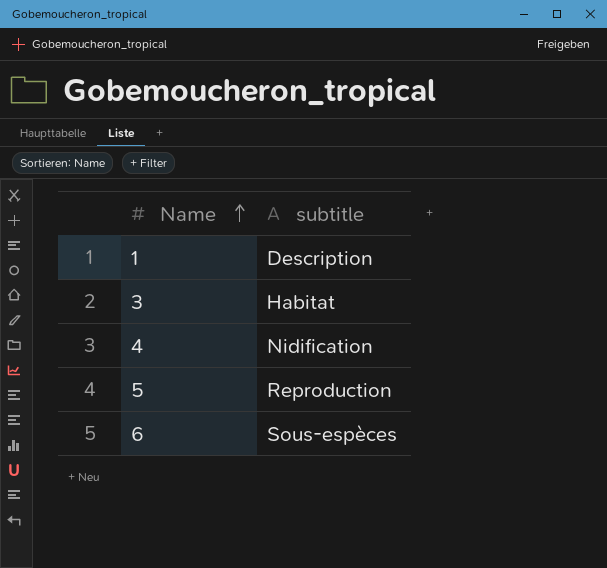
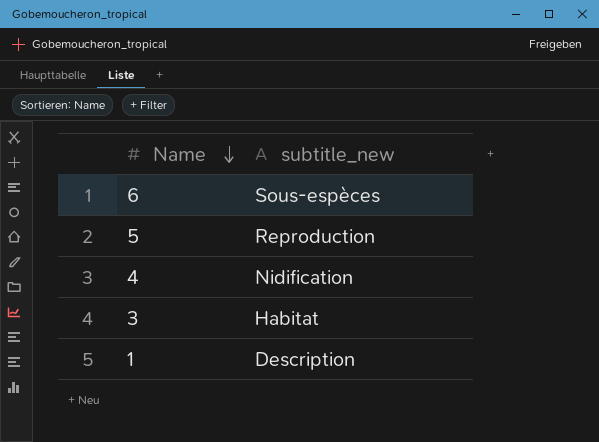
row order: Name ascending -> Name descending
column name: subtitle -> subtitle_new

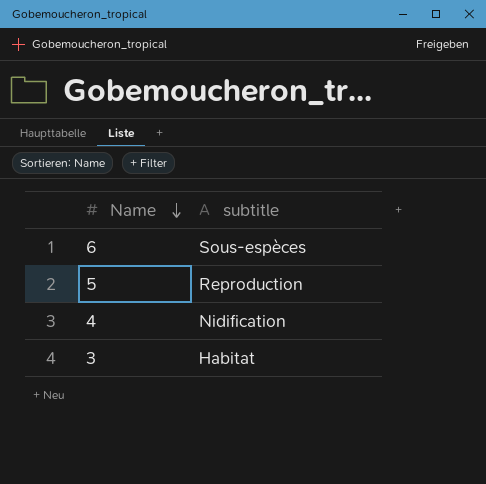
column name: subtitle_new -> subtitle
row 1: Description -> none

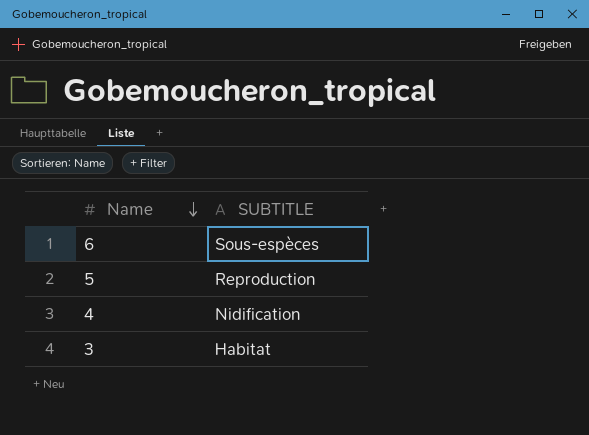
column name: subtitle -> SUBTITLE

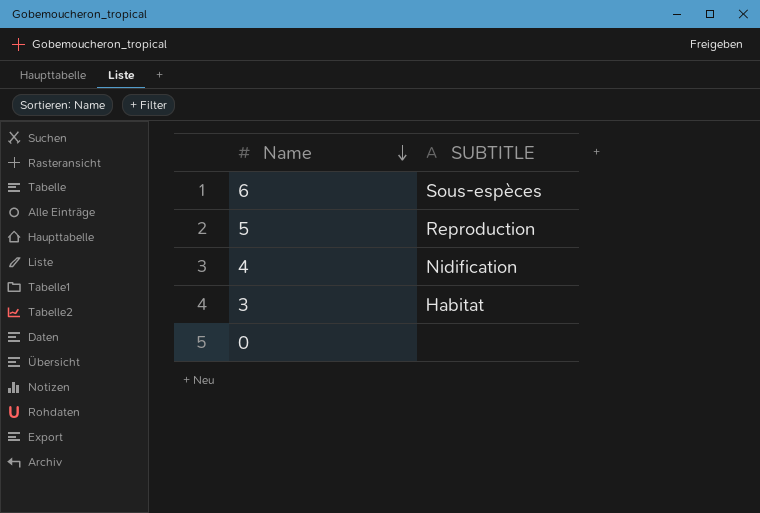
row 0: none -> none

